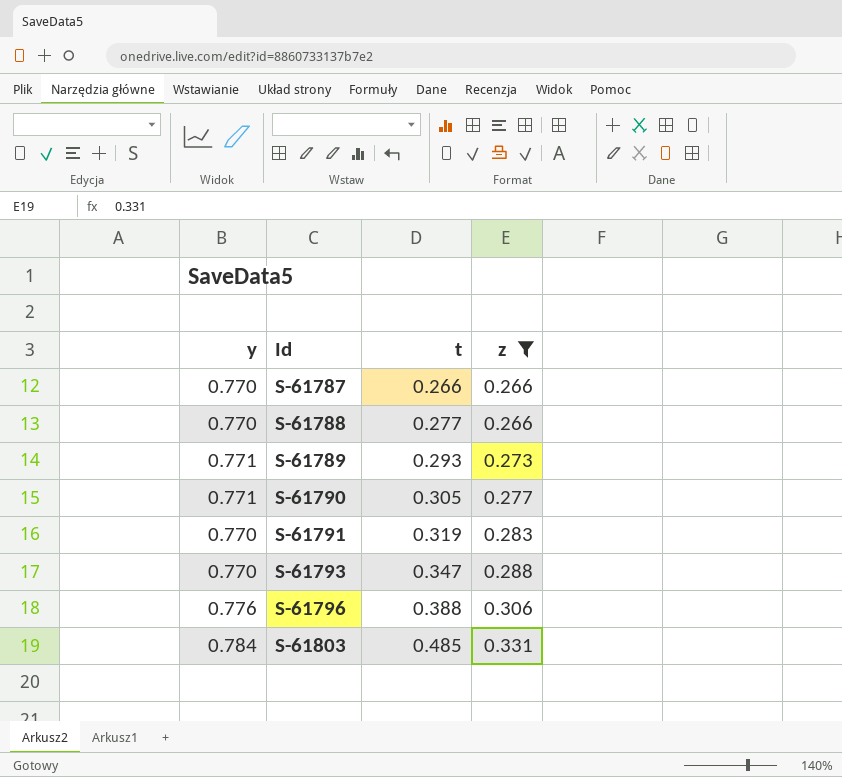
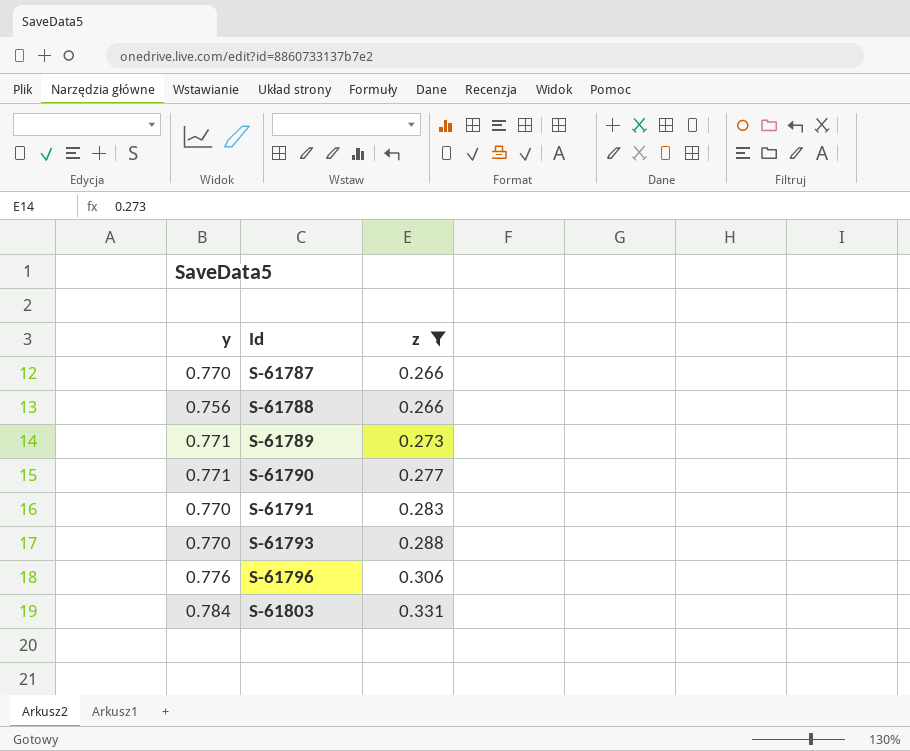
column t | position: 3 -> none
S-61788 | y: 0.770 -> 0.756

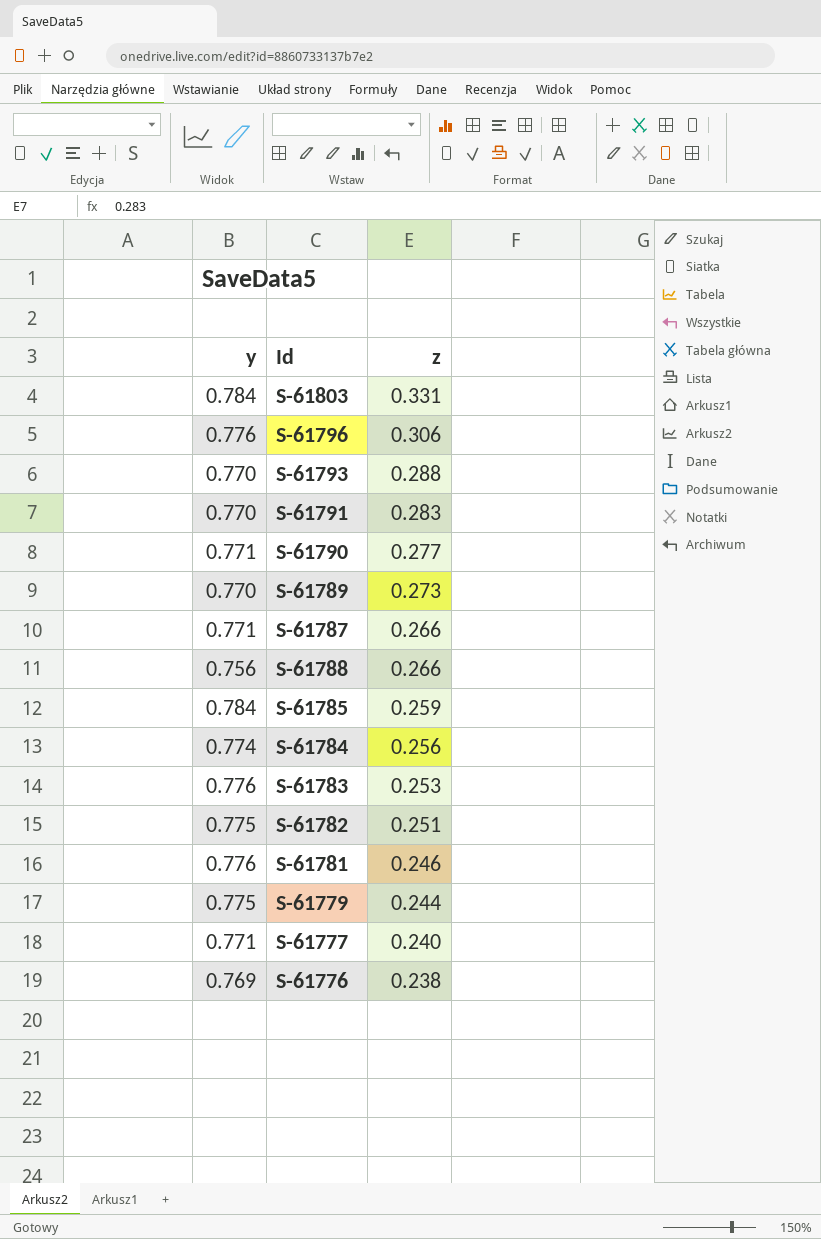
filter: z >= 0.266 -> none
row order: Id ascending -> z descending
S-61789 | y: 0.771 -> 0.770
S-61787 | y: 0.770 -> 0.771

